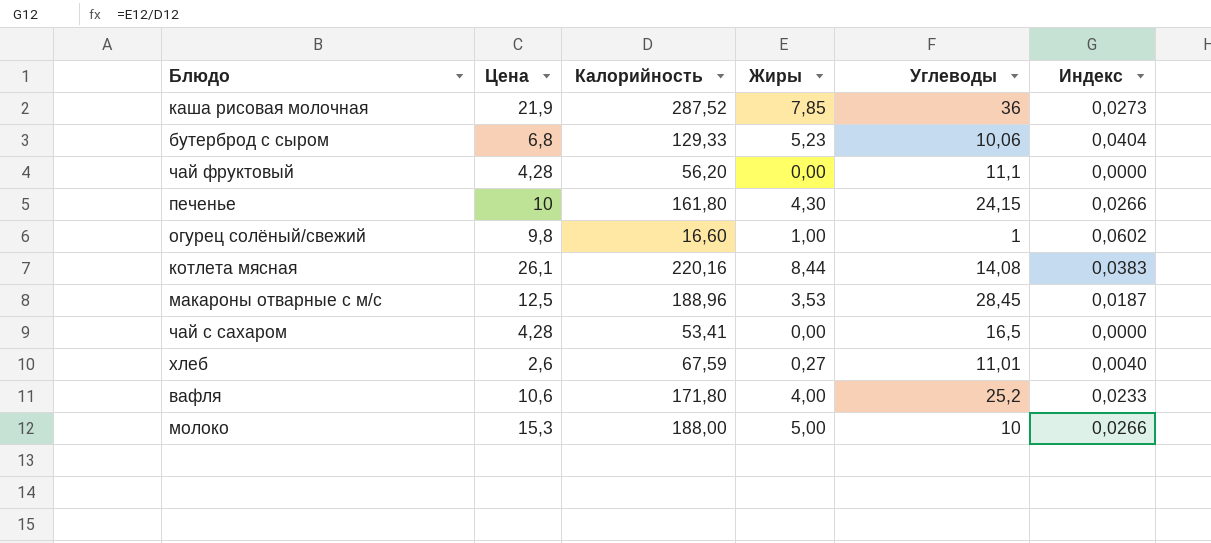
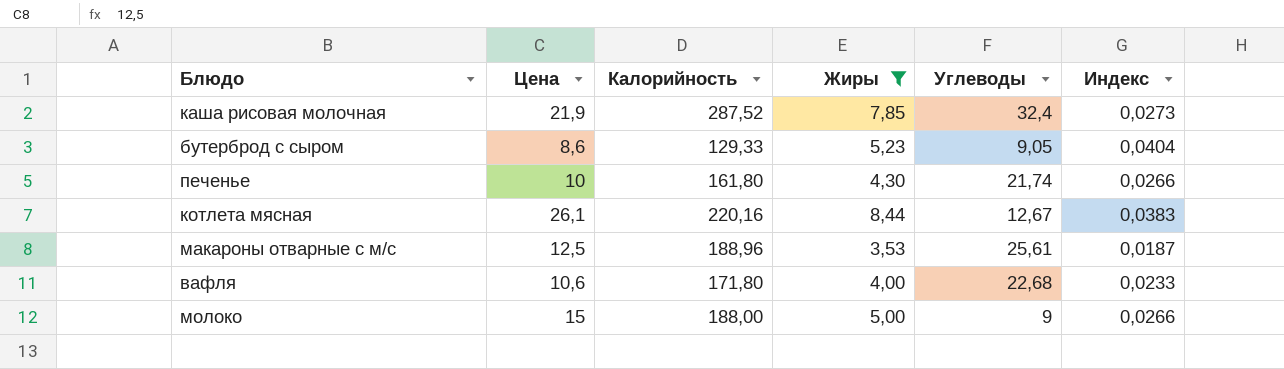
filter: none -> Жиры >= 3,53
каша рисовая молочная | Углеводы: 36 -> 32,4
бутерброд с сыром | Цена: 6,8 -> 8,6
бутерброд с сыром | Углеводы: 10,06 -> 9,05
печенье | Углеводы: 24,15 -> 21,74
котлета мясная | Углеводы: 14,08 -> 12,67
макароны отварные с м/с | Углеводы: 28,45 -> 25,61
вафля | Углеводы: 25,2 -> 22,68
молоко | Цена: 15,3 -> 15
молоко | Углеводы: 10 -> 9

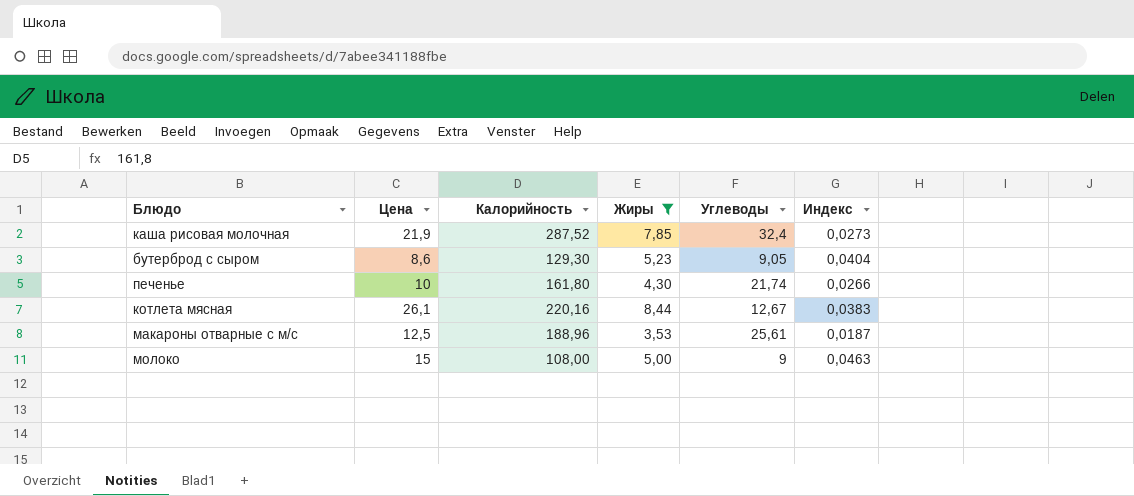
row вафля: 10,6 | 171,80 | 4,00 | 22,68 | 0,0233 -> none
бутерброд с сыром | Калорийность: 129,33 -> 129,30
молоко | Калорийность: 188,00 -> 108,00
молоко | Индекс: 0,0266 -> 0,0463

